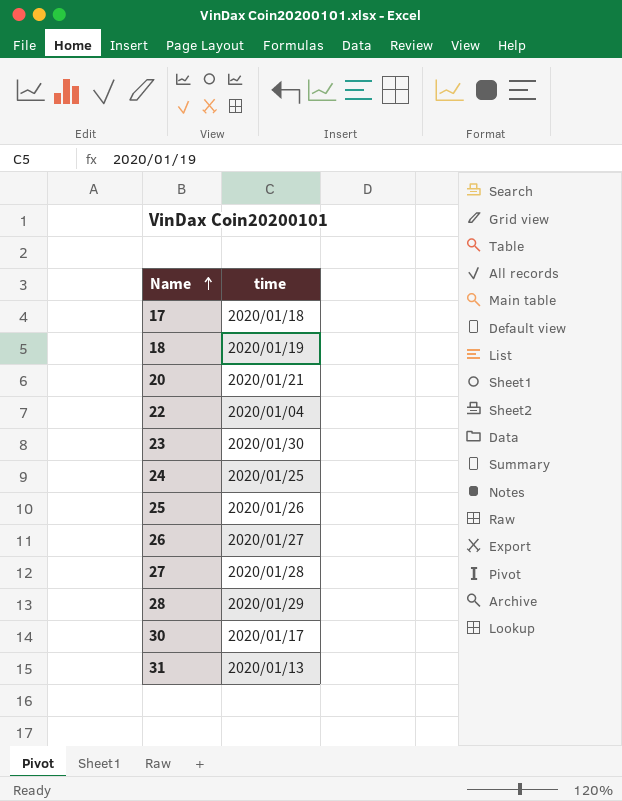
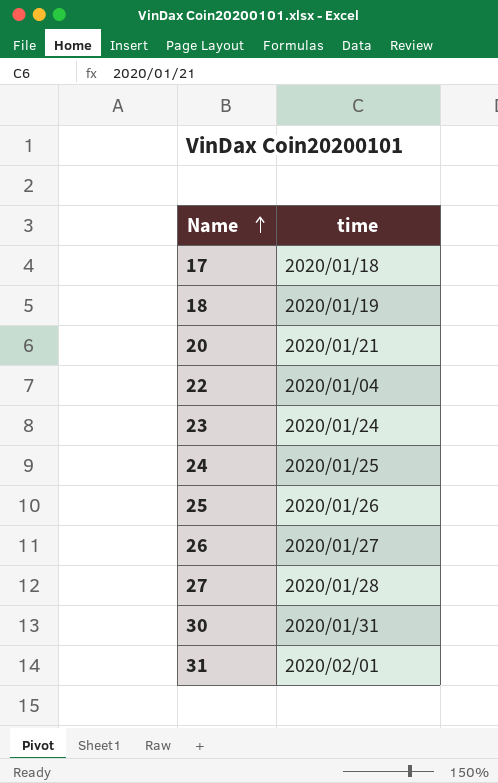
row 28: 2020/01/29 -> none
23 | time: 2020/01/30 -> 2020/01/24
30 | time: 2020/01/17 -> 2020/01/31
31 | time: 2020/01/13 -> 2020/02/01

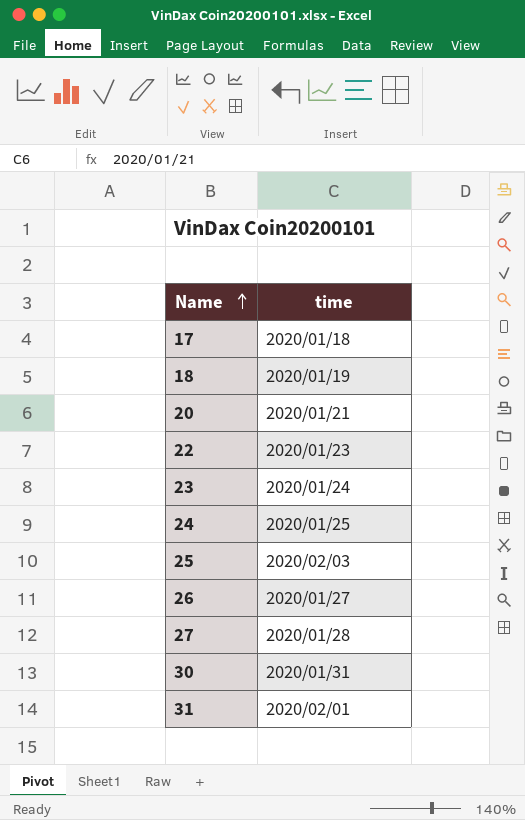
22 | time: 2020/01/04 -> 2020/01/23
25 | time: 2020/01/26 -> 2020/02/03

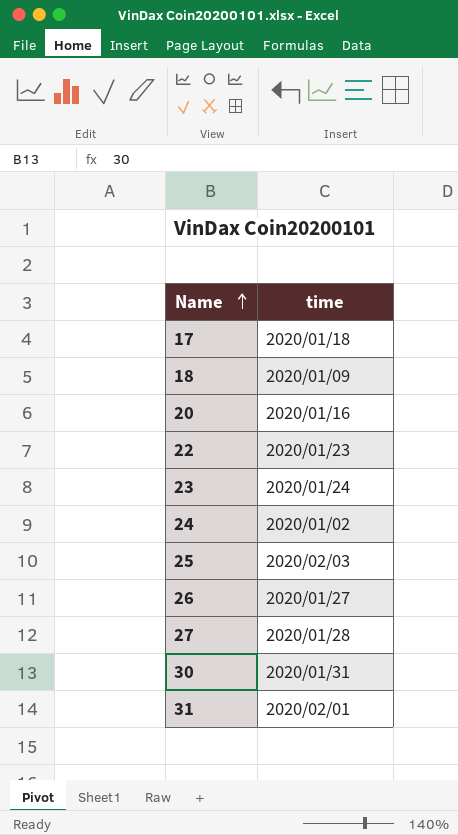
18 | time: 2020/01/19 -> 2020/01/09
20 | time: 2020/01/21 -> 2020/01/16
24 | time: 2020/01/25 -> 2020/01/02

